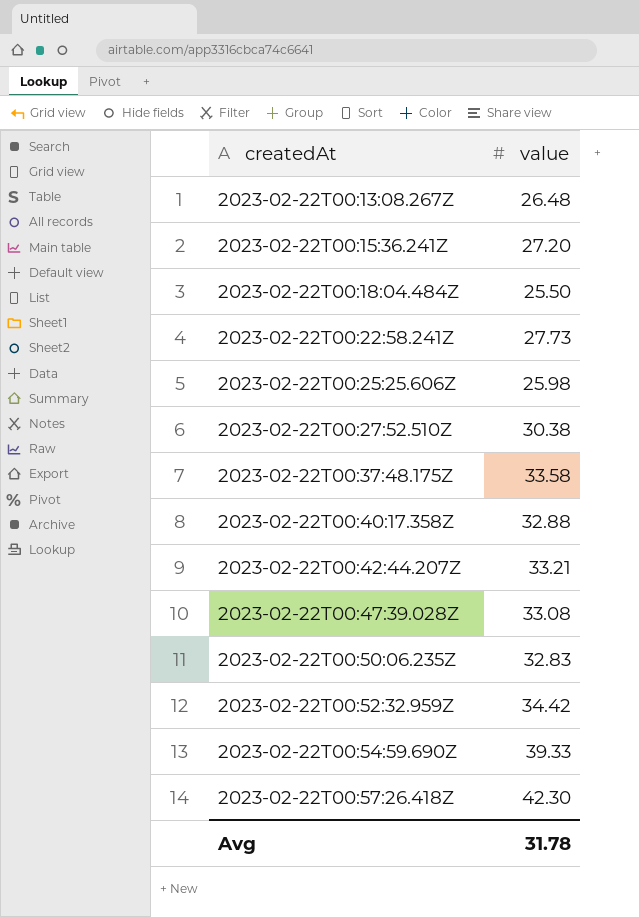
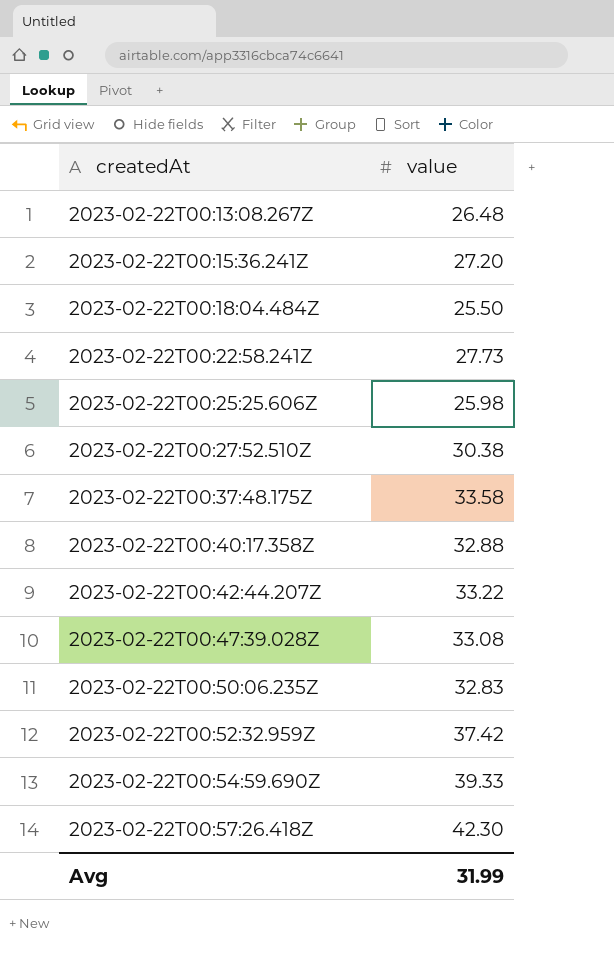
2023-02-22T00:42:44.207Z | value: 33.21 -> 33.22
2023-02-22T00:52:32.959Z | value: 34.42 -> 37.42
Avg | value: 31.78 -> 31.99

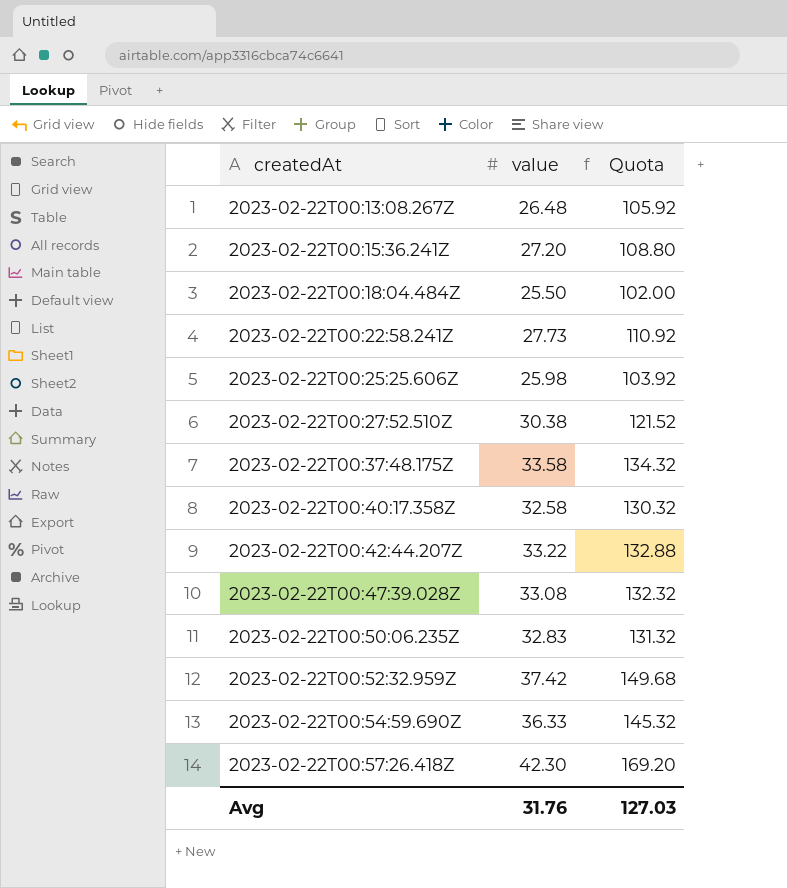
column Quota | formula: none -> [value] * 4
2023-02-22T00:40:17.358Z | value: 32.88 -> 32.58
2023-02-22T00:54:59.690Z | value: 39.33 -> 36.33
Avg | value: 31.99 -> 31.76

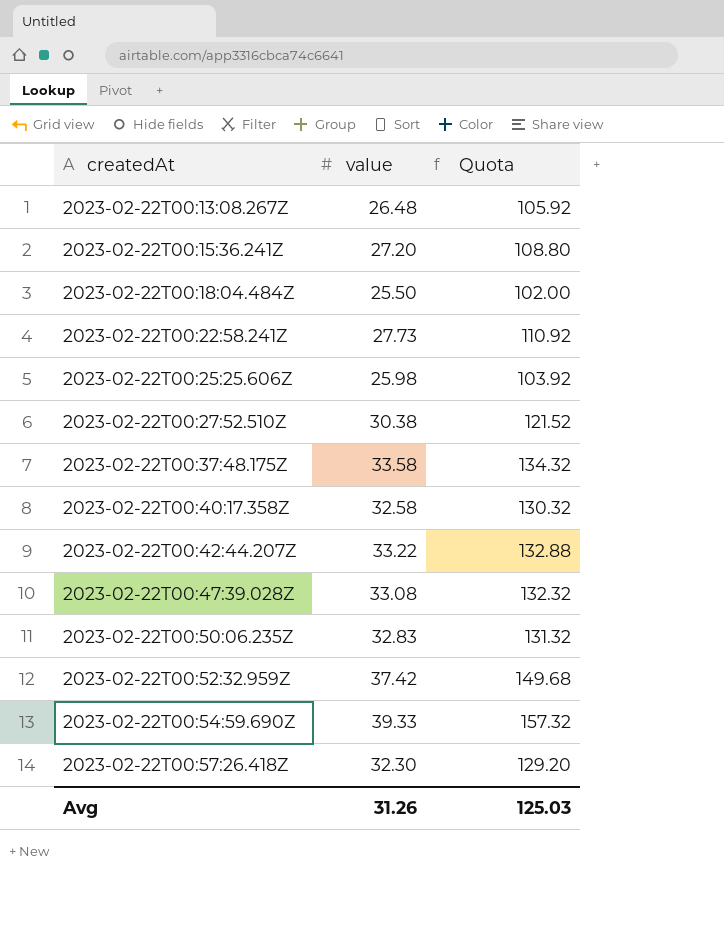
2023-02-22T00:54:59.690Z | value: 36.33 -> 39.33
2023-02-22T00:54:59.690Z | Quota: 145.32 -> 157.32
2023-02-22T00:57:26.418Z | value: 42.30 -> 32.30
2023-02-22T00:57:26.418Z | Quota: 169.20 -> 129.20
Avg | value: 31.76 -> 31.26
Avg | Quota: 127.03 -> 125.03

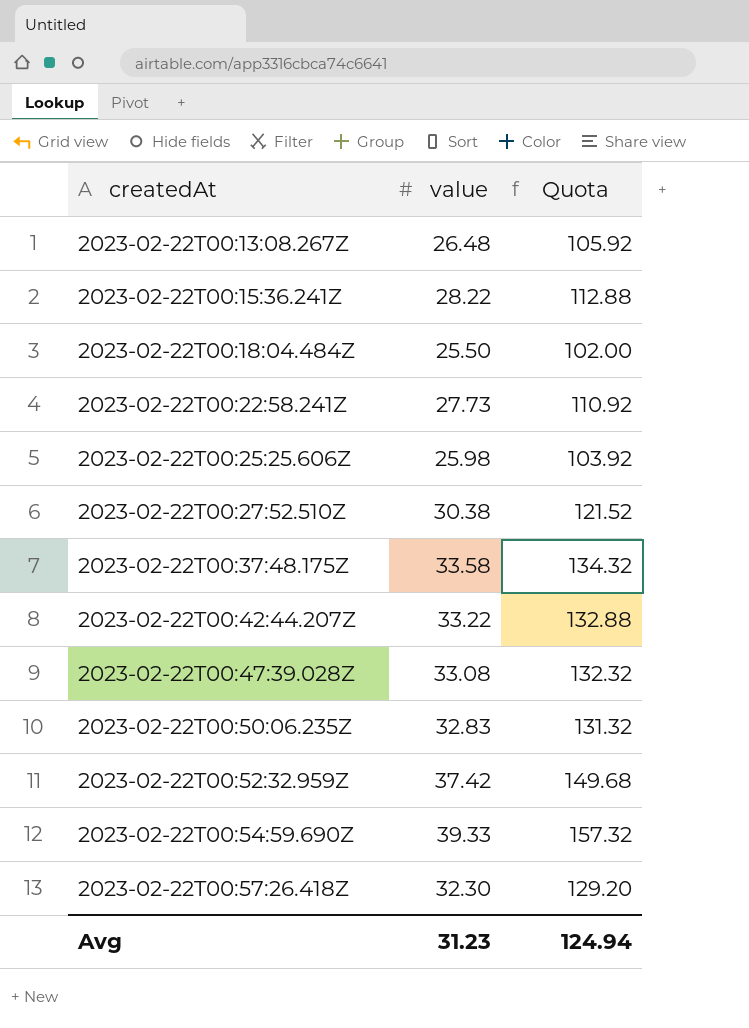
row 2023-02-22T00:40:17.358Z: 32.58 | 130.32 -> none
2023-02-22T00:15:36.241Z | value: 27.20 -> 28.22
2023-02-22T00:15:36.241Z | Quota: 108.80 -> 112.88
Avg | value: 31.26 -> 31.23
Avg | Quota: 125.03 -> 124.94

